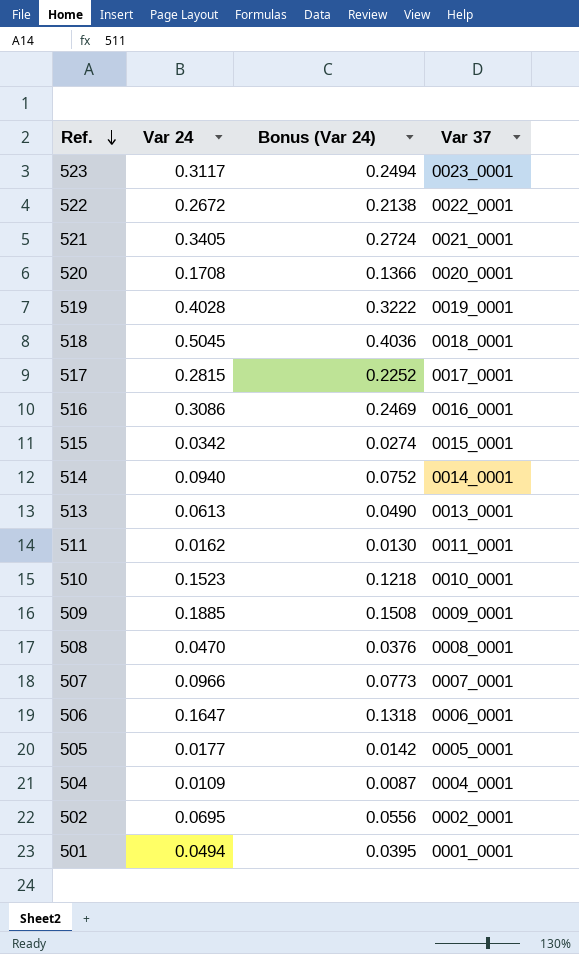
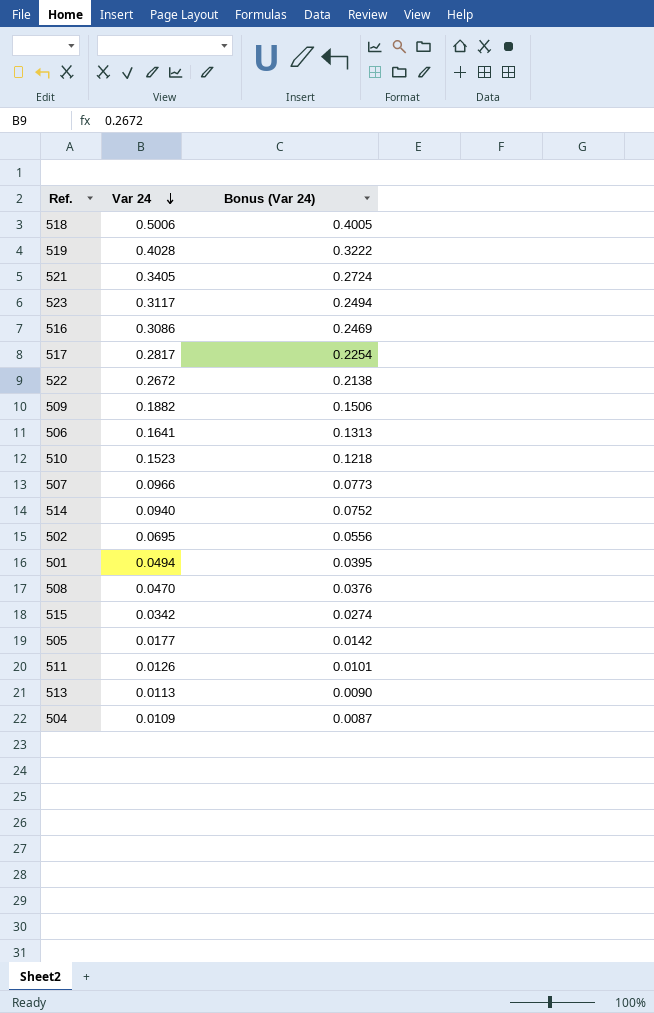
row order: Ref. descending -> Var 24 descending
column Var 37 | position: 4 -> none
row 520: 0.1708 | 0.1366 | 0020_0001 -> none
518 | Var 24: 0.5045 -> 0.5006
518 | Bonus (Var 24): 0.4036 -> 0.4005
517 | Var 24: 0.2815 -> 0.2817
517 | Bonus (Var 24): 0.2252 -> 0.2254
509 | Var 24: 0.1885 -> 0.1882
509 | Bonus (Var 24): 0.1508 -> 0.1506
506 | Var 24: 0.1647 -> 0.1641
506 | Bonus (Var 24): 0.1318 -> 0.1313
511 | Var 24: 0.0162 -> 0.0126
511 | Bonus (Var 24): 0.0130 -> 0.0101
513 | Var 24: 0.0613 -> 0.0113
513 | Bonus (Var 24): 0.0490 -> 0.0090

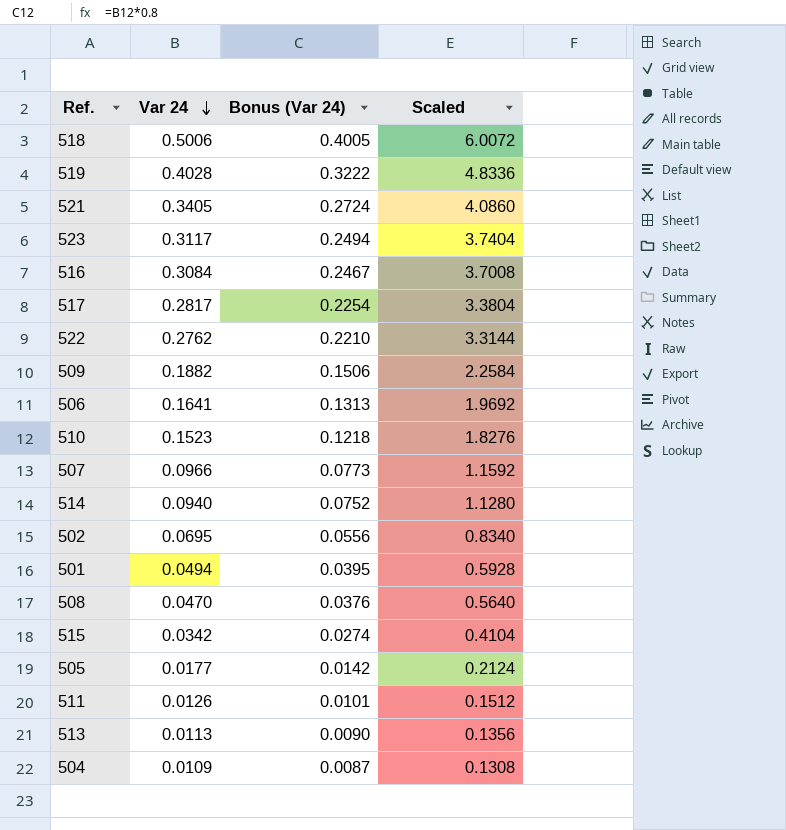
column Scaled | formula: none -> [Var 24] * 12
516 | Var 24: 0.3086 -> 0.3084
516 | Bonus (Var 24): 0.2469 -> 0.2467
522 | Var 24: 0.2672 -> 0.2762
522 | Bonus (Var 24): 0.2138 -> 0.2210

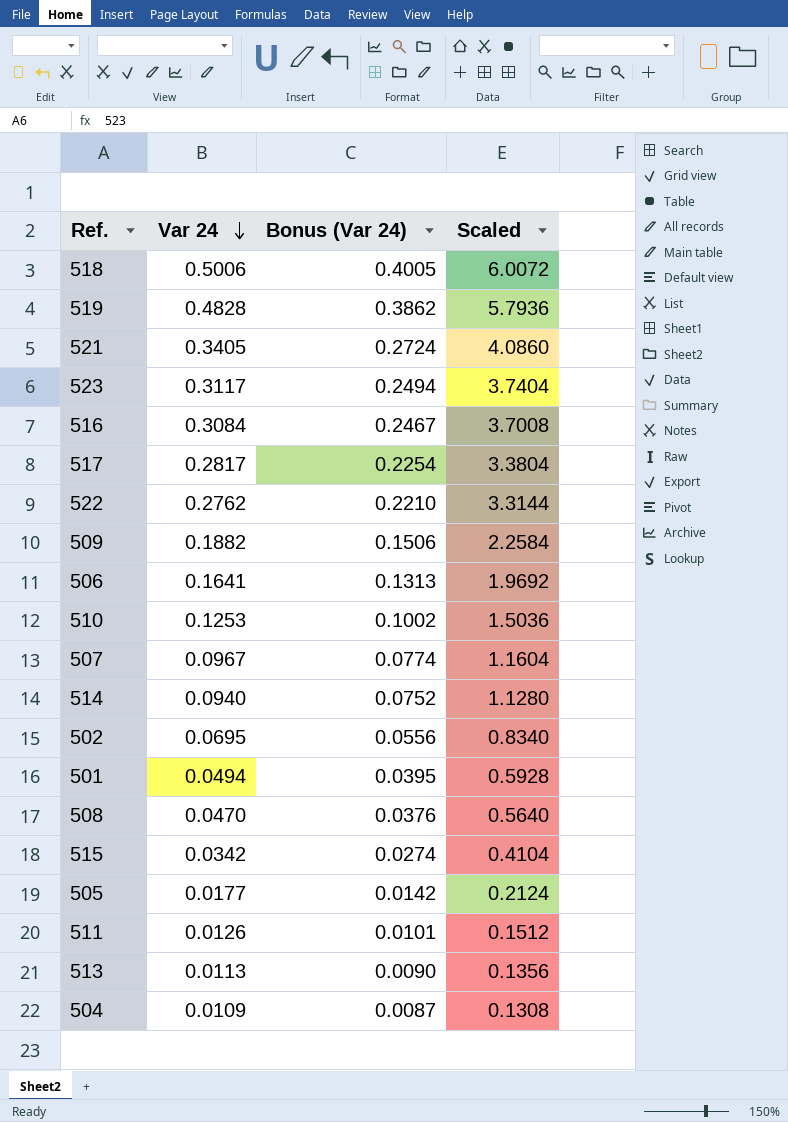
519 | Var 24: 0.4028 -> 0.4828
519 | Bonus (Var 24): 0.3222 -> 0.3862
519 | Scaled: 4.8336 -> 5.7936
510 | Var 24: 0.1523 -> 0.1253
510 | Bonus (Var 24): 0.1218 -> 0.1002
510 | Scaled: 1.8276 -> 1.5036
507 | Var 24: 0.0966 -> 0.0967
507 | Bonus (Var 24): 0.0773 -> 0.0774
507 | Scaled: 1.1592 -> 1.1604

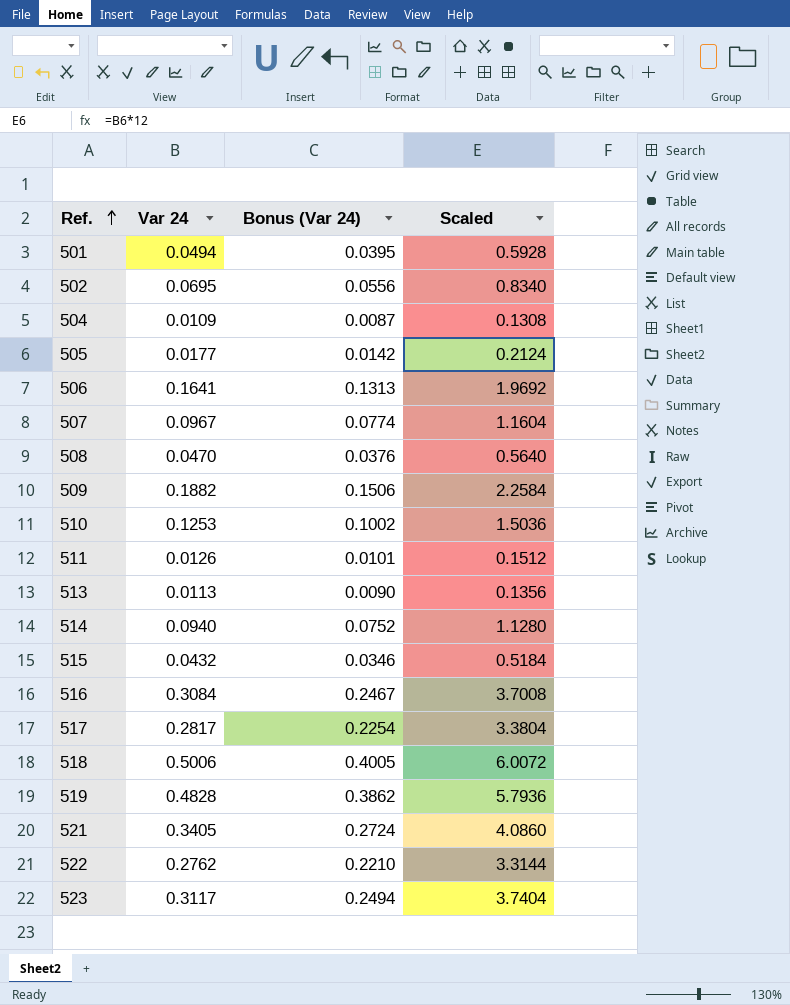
row order: Var 24 descending -> Ref. ascending
515 | Var 24: 0.0342 -> 0.0432
515 | Bonus (Var 24): 0.0274 -> 0.0346
515 | Scaled: 0.4104 -> 0.5184

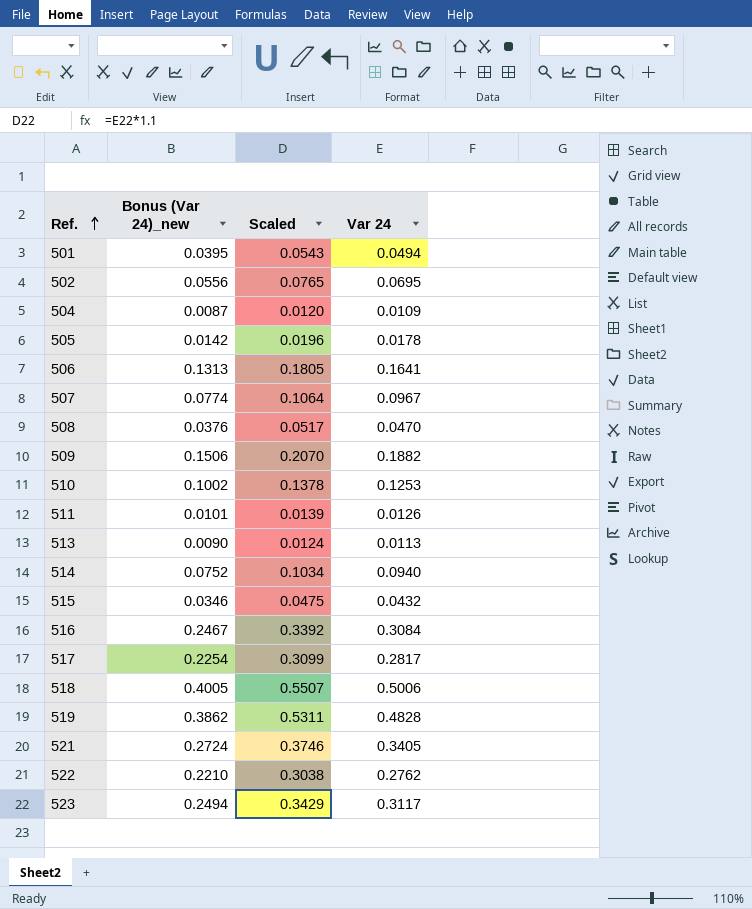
column name: Bonus (Var 24) -> Bonus (Var 24)_new
column Scaled | formula: [Var 24] * 12 -> [Var 24] * 1.1
column Var 24 | position: 2 -> 4
505 | Var 24: 0.0177 -> 0.0178

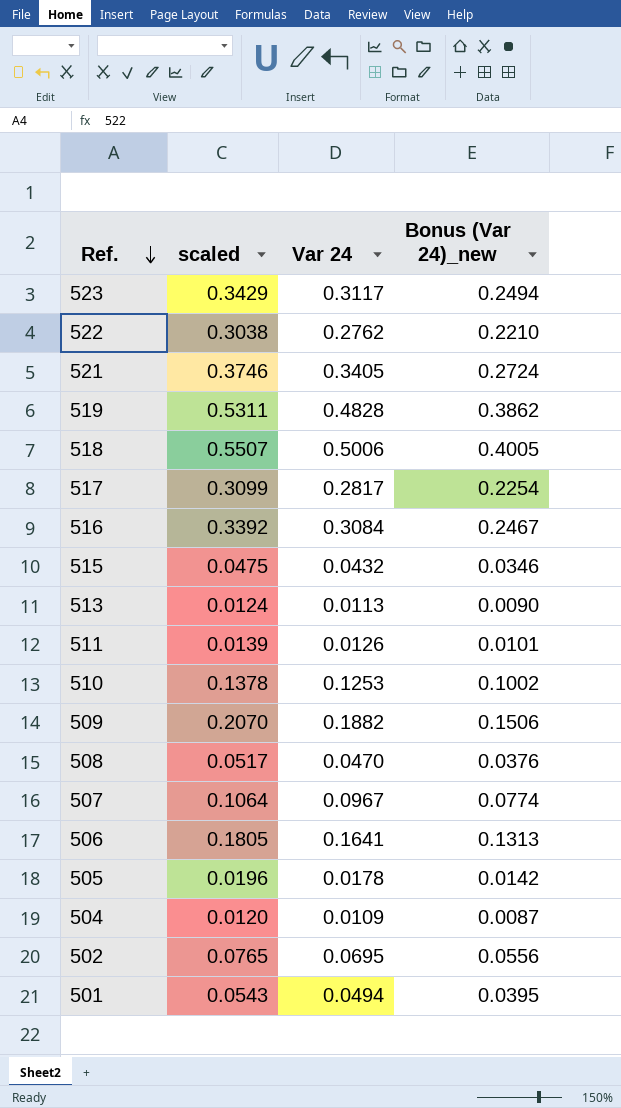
row order: Ref. ascending -> Ref. descending
column name: Scaled -> scaled
column Bonus (Var 24)_new | position: 2 -> 4
row 514: 0.0752 | 0.1034 | 0.0940 -> none

